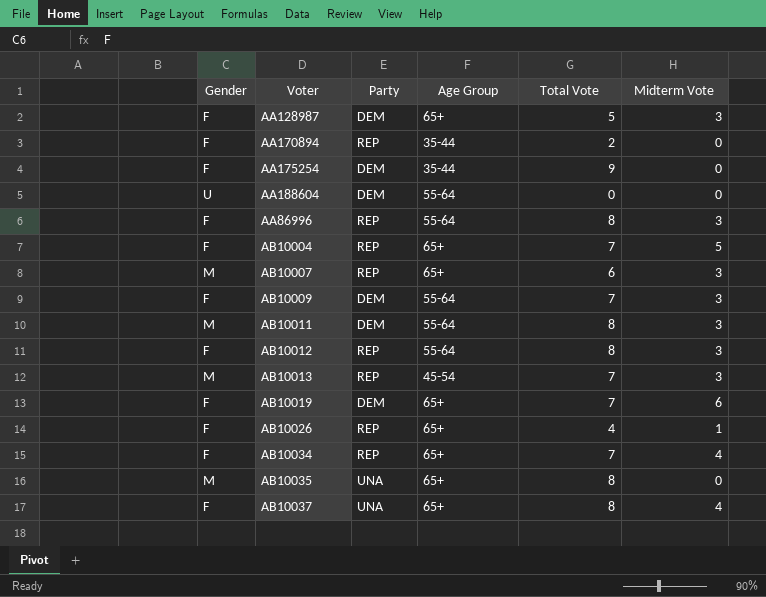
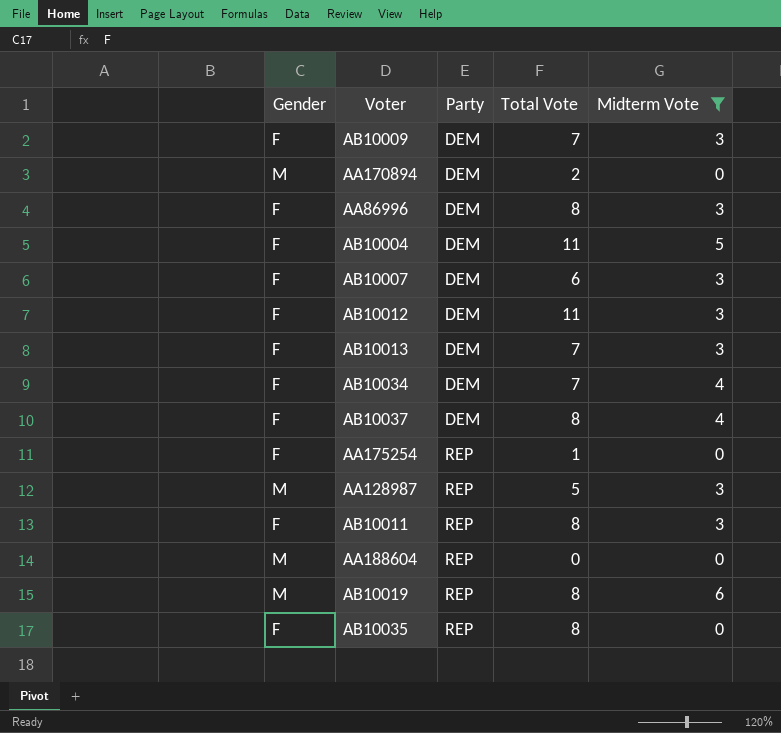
filter: none -> Midterm Vote != 1
row order: none -> Party ascending
column Age Group | position: 4 -> none
AA170894 | Gender: F -> M
AA170894 | Party: REP -> DEM
AA86996 | Party: REP -> DEM
AB10004 | Party: REP -> DEM
AB10004 | Total Vote: 7 -> 11
AB10007 | Gender: M -> F
AB10007 | Party: REP -> DEM
AB10012 | Party: REP -> DEM
AB10012 | Total Vote: 8 -> 11
AB10013 | Gender: M -> F
AB10013 | Party: REP -> DEM
AB10034 | Party: REP -> DEM
AB10037 | Party: UNA -> DEM
AA175254 | Party: DEM -> REP
AA175254 | Total Vote: 9 -> 1
AA128987 | Gender: F -> M
AA128987 | Party: DEM -> REP
AB10011 | Gender: M -> F
AB10011 | Party: DEM -> REP
AA188604 | Gender: U -> M
AA188604 | Party: DEM -> REP
AB10019 | Gender: F -> M
AB10019 | Party: DEM -> REP
AB10019 | Total Vote: 7 -> 8
AB10035 | Gender: M -> F
AB10035 | Party: UNA -> REP

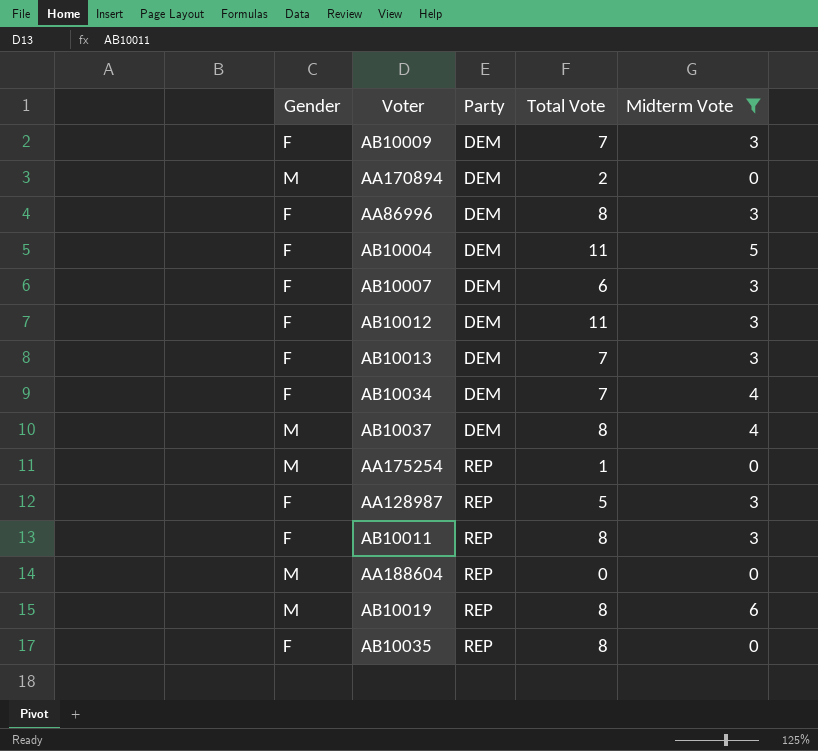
AB10037 | Gender: F -> M
AA175254 | Gender: F -> M
AA128987 | Gender: M -> F

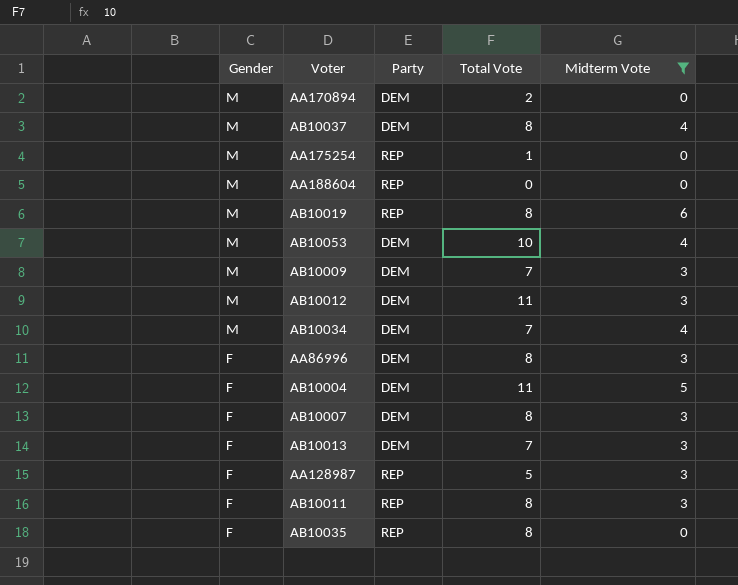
row order: Party ascending -> Gender descending
row AB10053: none -> M | DEM | 10 | 4
AB10009 | Gender: F -> M
AB10012 | Gender: F -> M
AB10034 | Gender: F -> M
AB10007 | Total Vote: 6 -> 8

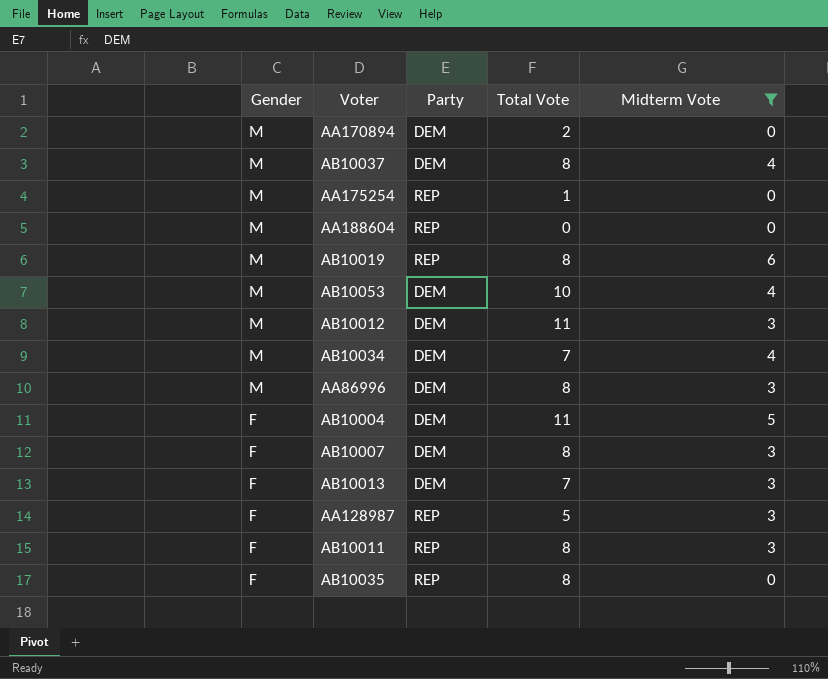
row AB10009: M | DEM | 7 | 3 -> none
AA86996 | Gender: F -> M

